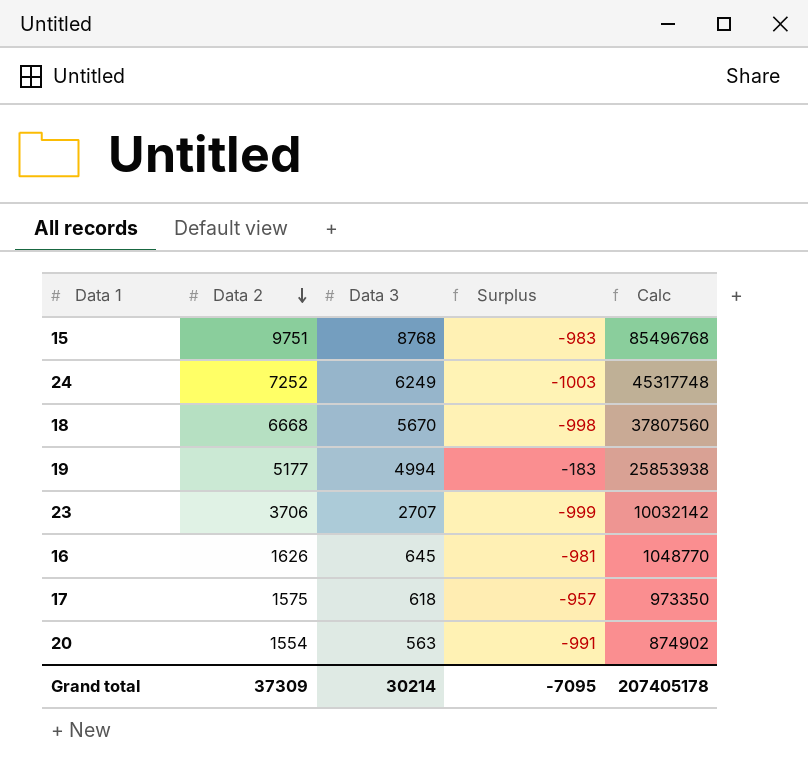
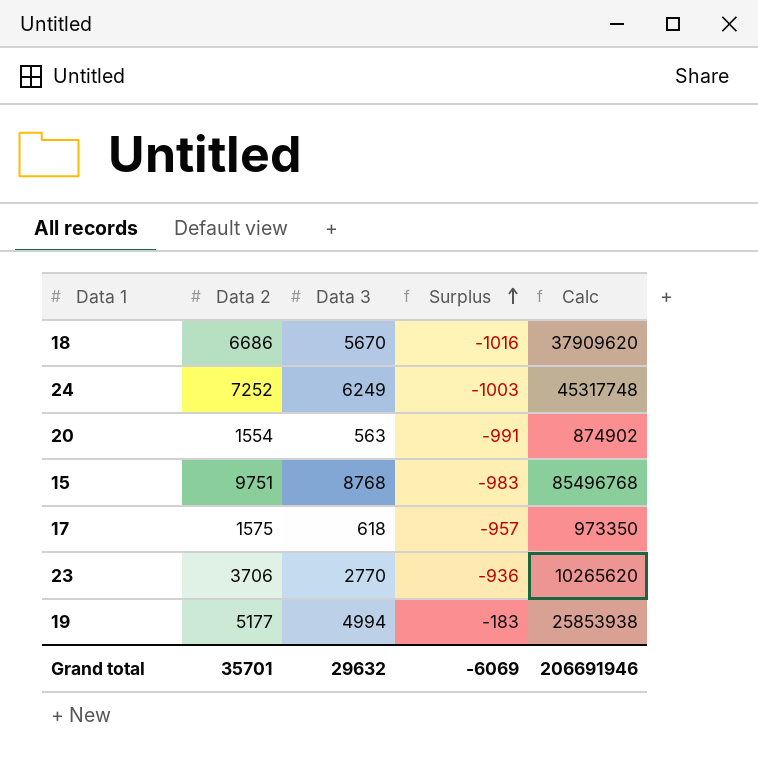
row order: Data 2 descending -> Surplus ascending
row 16: 1626 | 645 | -981 | 1048770 -> none
18 | Data 2: 6668 -> 6686
18 | Surplus: -998 -> -1016
18 | Calc: 37807560 -> 37909620
23 | Data 3: 2707 -> 2770
23 | Surplus: -999 -> -936
23 | Calc: 10032142 -> 10265620
Grand total | Data 2: 37309 -> 35701
Grand total | Data 3: 30214 -> 29632
Grand total | Surplus: -7095 -> -6069
Grand total | Calc: 207405178 -> 206691946

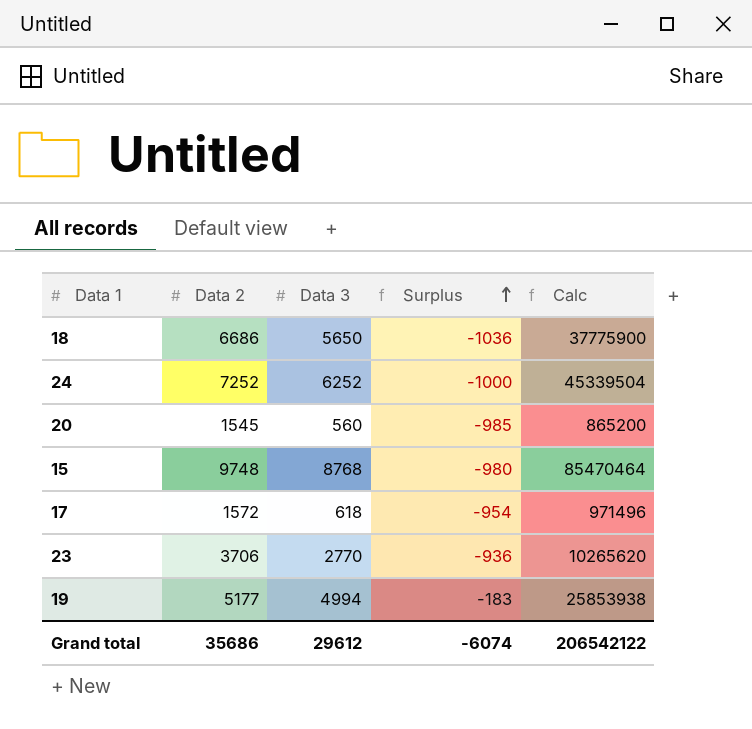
18 | Data 3: 5670 -> 5650
18 | Surplus: -1016 -> -1036
18 | Calc: 37909620 -> 37775900
24 | Data 3: 6249 -> 6252
24 | Surplus: -1003 -> -1000
24 | Calc: 45317748 -> 45339504
20 | Data 2: 1554 -> 1545
20 | Data 3: 563 -> 560
20 | Surplus: -991 -> -985
20 | Calc: 874902 -> 865200
15 | Data 2: 9751 -> 9748
15 | Surplus: -983 -> -980
15 | Calc: 85496768 -> 85470464
17 | Data 2: 1575 -> 1572
17 | Surplus: -957 -> -954
17 | Calc: 973350 -> 971496
Grand total | Data 2: 35701 -> 35686
Grand total | Data 3: 29632 -> 29612
Grand total | Surplus: -6069 -> -6074
Grand total | Calc: 206691946 -> 206542122

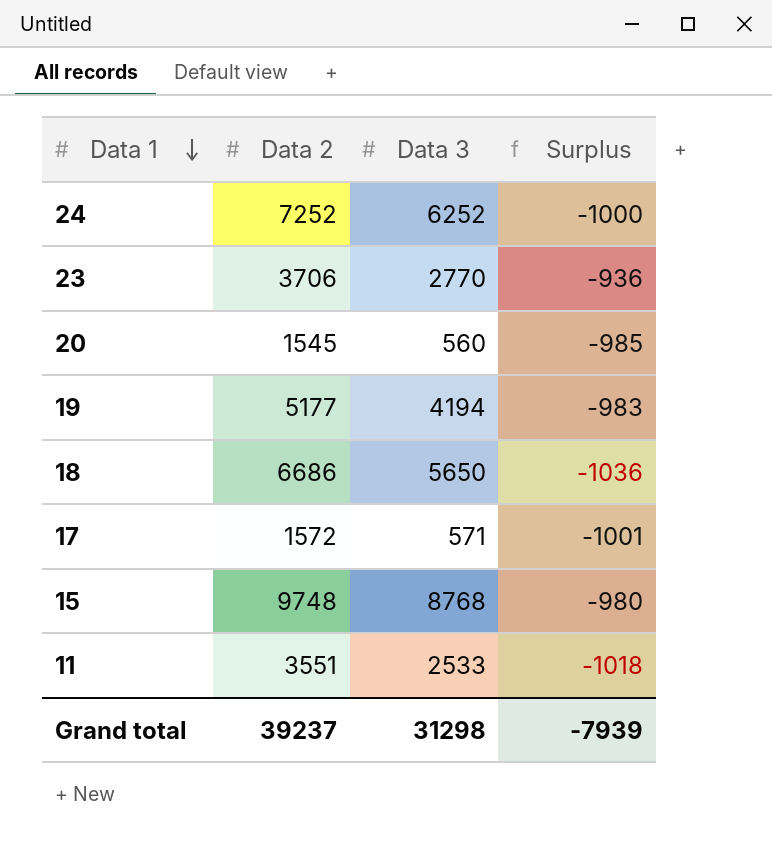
row order: Surplus ascending -> Data 1 descending
column Calc | formula: [Data 2] * [Data 3] -> none
19 | Data 3: 4994 -> 4194
19 | Surplus: -183 -> -983
17 | Data 3: 618 -> 571
17 | Surplus: -954 -> -1001
row 11: none -> 3551 | 2533 | -1018
Grand total | Data 2: 35686 -> 39237
Grand total | Data 3: 29612 -> 31298
Grand total | Surplus: -6074 -> -7939

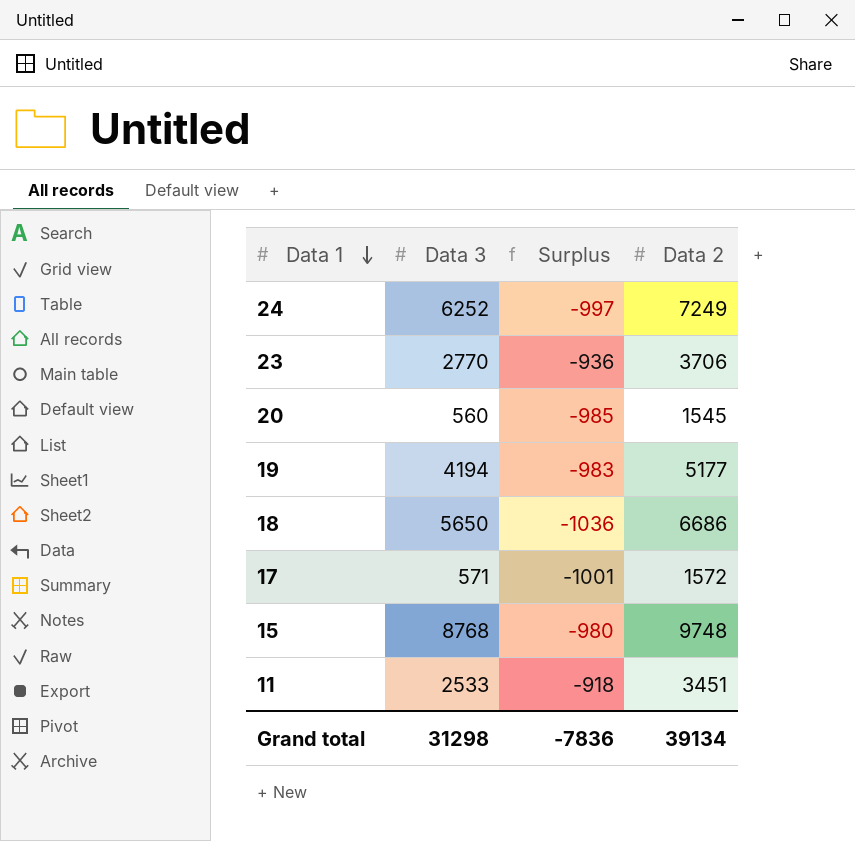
column Data 2 | position: 2 -> 4
24 | Surplus: -1000 -> -997
24 | Data 2: 7252 -> 7249
11 | Surplus: -1018 -> -918
11 | Data 2: 3551 -> 3451
Grand total | Surplus: -7939 -> -7836
Grand total | Data 2: 39237 -> 39134

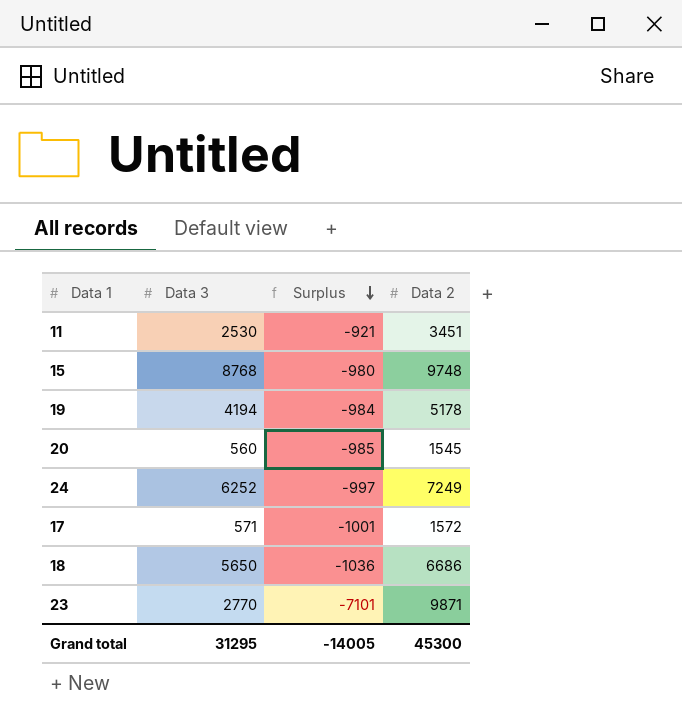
row order: Data 1 descending -> Surplus descending
11 | Data 3: 2533 -> 2530
11 | Surplus: -918 -> -921
19 | Surplus: -983 -> -984
19 | Data 2: 5177 -> 5178
23 | Surplus: -936 -> -7101
23 | Data 2: 3706 -> 9871
Grand total | Data 3: 31298 -> 31295
Grand total | Surplus: -7836 -> -14005
Grand total | Data 2: 39134 -> 45300

